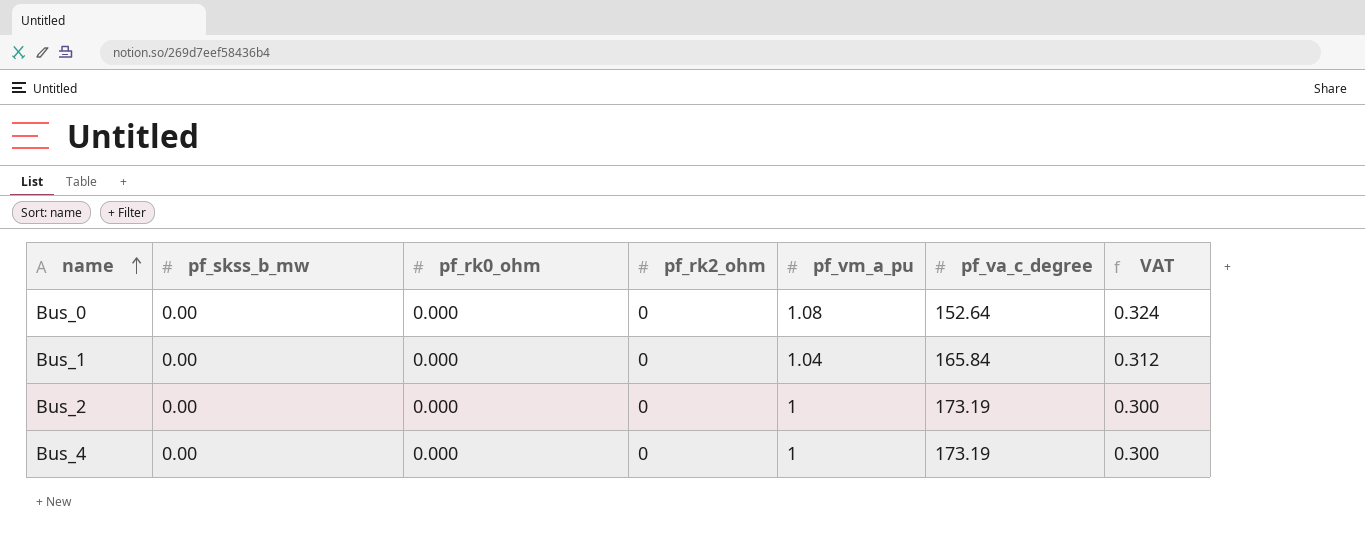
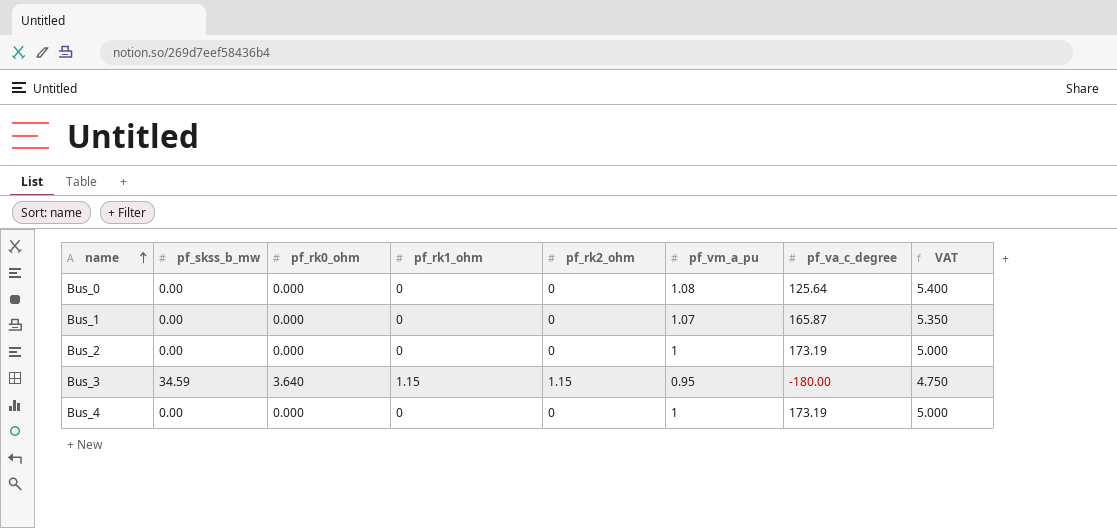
column pf_rk1_ohm | position: none -> 4
column VAT | formula: [pf_vm_a_pu] * 0.3 -> [pf_vm_a_pu] * 5
Bus_0 | pf_va_c_degree: 152.64 -> 125.64
Bus_1 | pf_vm_a_pu: 1.04 -> 1.07
Bus_1 | pf_va_c_degree: 165.84 -> 165.87
row Bus_3: none -> 34.59 | 3.640 | 1.15 | 1.15 | 0.95 | -180.00 | 4.750

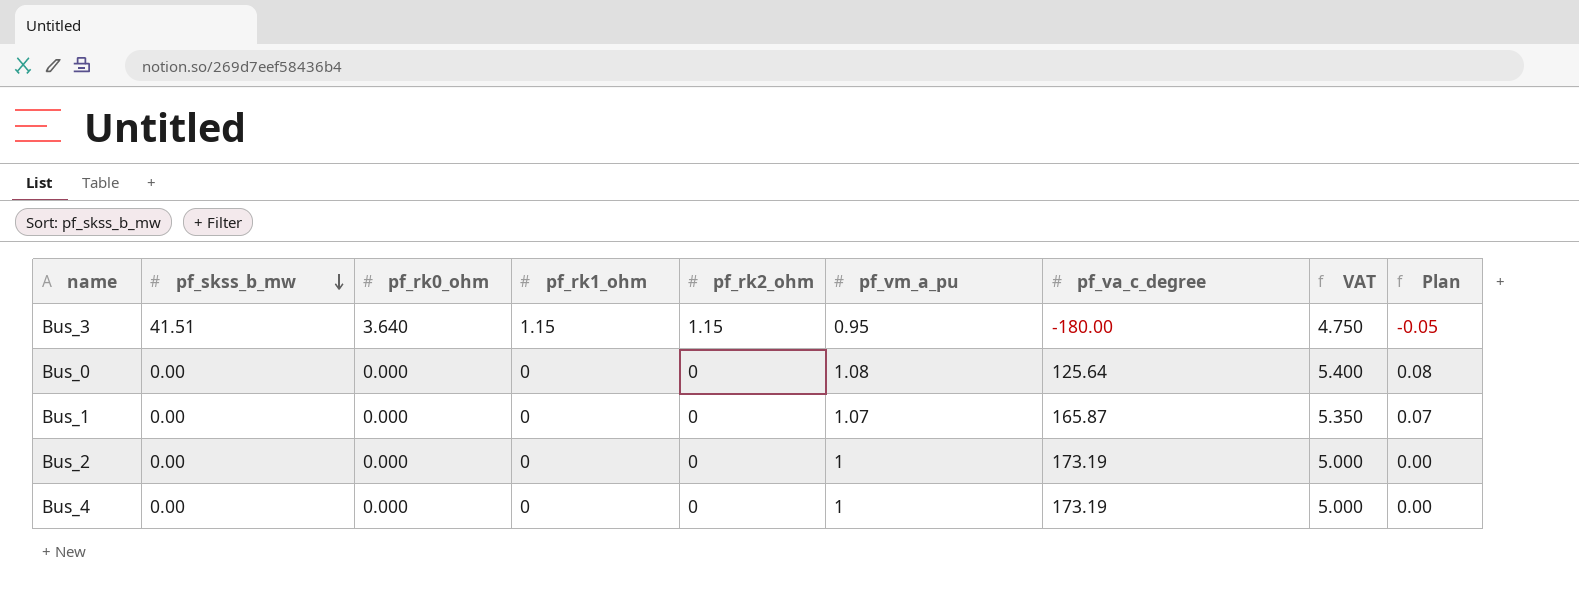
row order: name ascending -> pf_skss_b_mw descending
column Plan | formula: none -> [pf_vm_a_pu] - 1
Bus_3 | pf_skss_b_mw: 34.59 -> 41.51

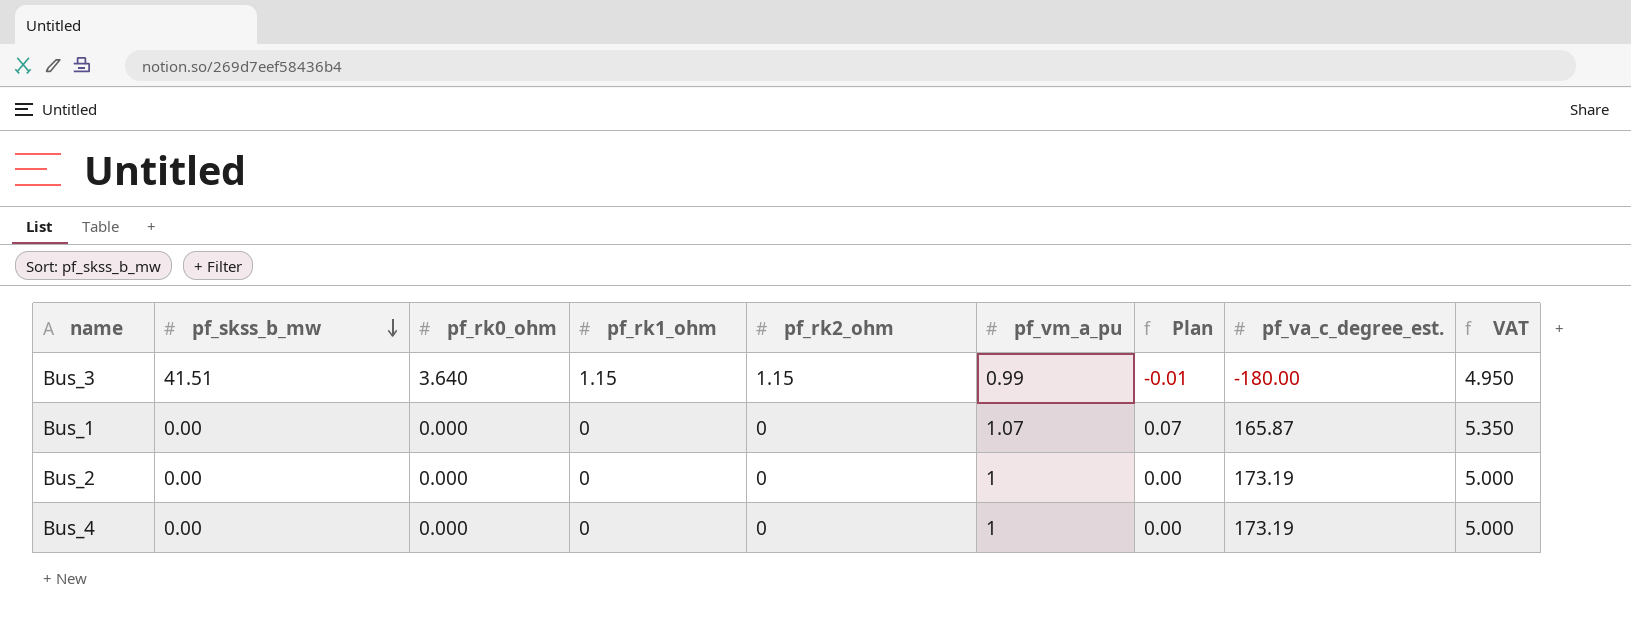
column Plan | position: 9 -> 7
column name: pf_va_c_degree -> pf_va_c_degree_est.
row Bus_0: 0.00 | 0.000 | 0 | 0 | 1.08 | 125.64 | 5.400 | 0.08 -> none
Bus_3 | pf_vm_a_pu: 0.95 -> 0.99
Bus_3 | Plan: -0.05 -> -0.01
Bus_3 | VAT: 4.750 -> 4.950

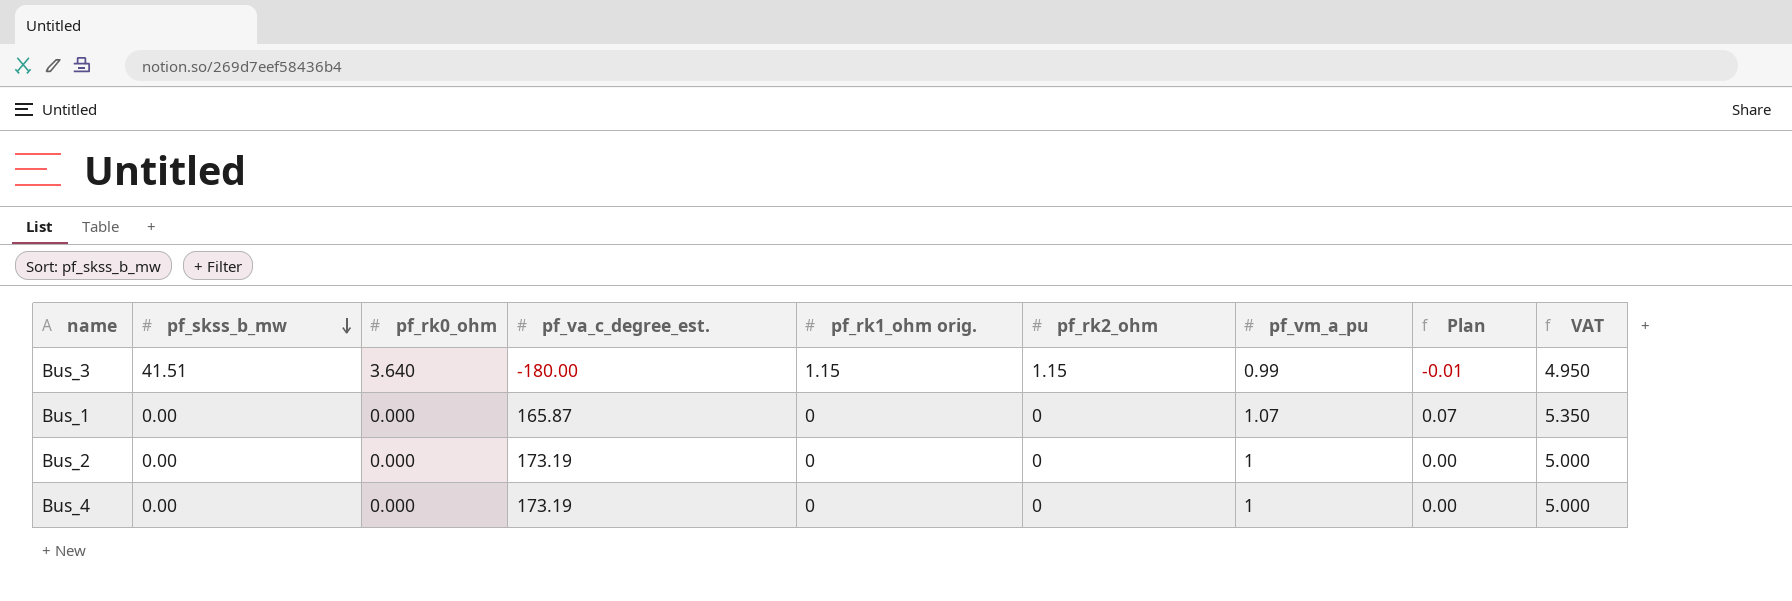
column pf_va_c_degree_est. | position: 8 -> 4
column name: pf_rk1_ohm -> pf_rk1_ohm orig.

